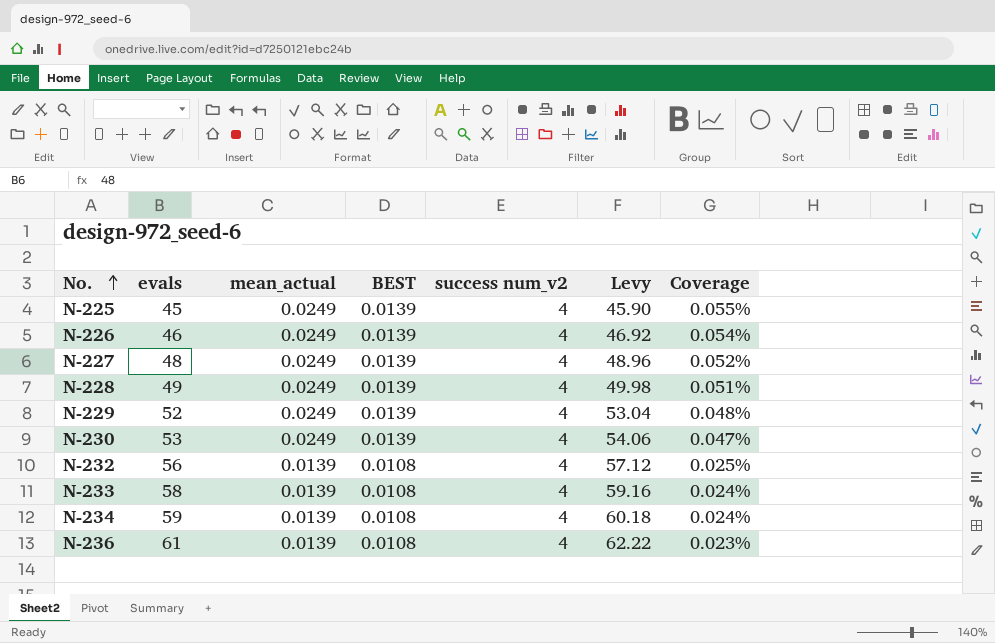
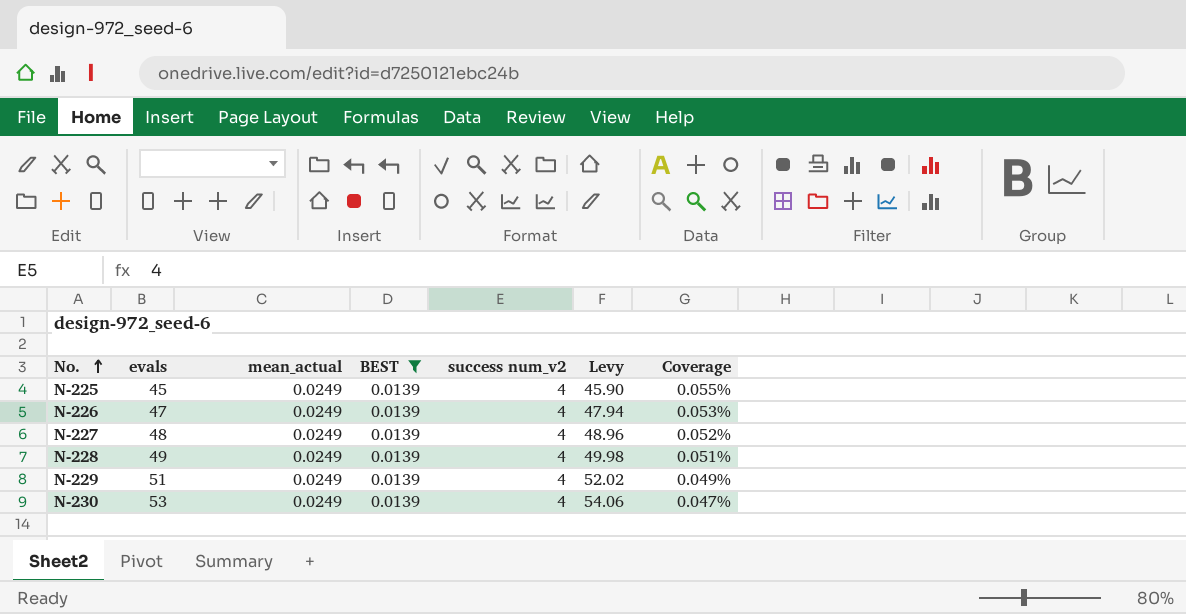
filter: none -> BEST = 0.0139
N-226 | evals: 46 -> 47
N-226 | Levy: 46.92 -> 47.94
N-226 | Coverage: 0.054% -> 0.053%
N-229 | evals: 52 -> 51
N-229 | Levy: 53.04 -> 52.02
N-229 | Coverage: 0.048% -> 0.049%

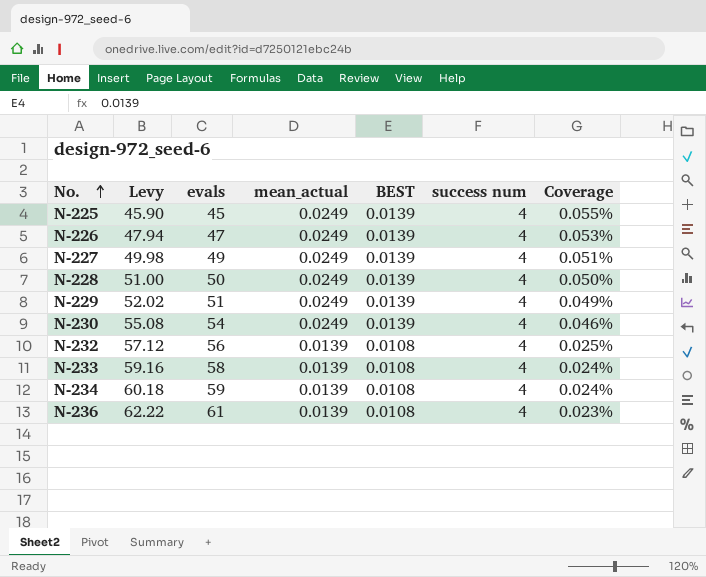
filter: BEST = 0.0139 -> none
column Levy | position: 6 -> 2
column name: success num_v2 -> success num
N-227 | Levy: 48.96 -> 49.98
N-227 | evals: 48 -> 49
N-227 | Coverage: 0.052% -> 0.051%
N-228 | Levy: 49.98 -> 51.00
N-228 | evals: 49 -> 50
N-228 | Coverage: 0.051% -> 0.050%
N-230 | Levy: 54.06 -> 55.08
N-230 | evals: 53 -> 54
N-230 | Coverage: 0.047% -> 0.046%

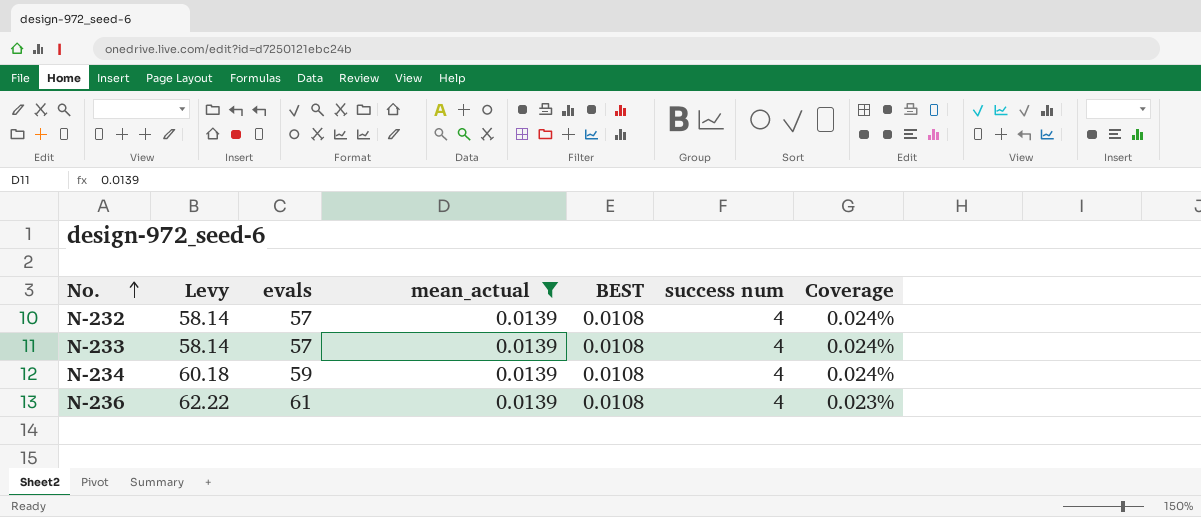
filter: none -> mean_actual = 0.0139
N-232 | Levy: 57.12 -> 58.14
N-232 | evals: 56 -> 57
N-232 | Coverage: 0.025% -> 0.024%
N-233 | Levy: 59.16 -> 58.14
N-233 | evals: 58 -> 57

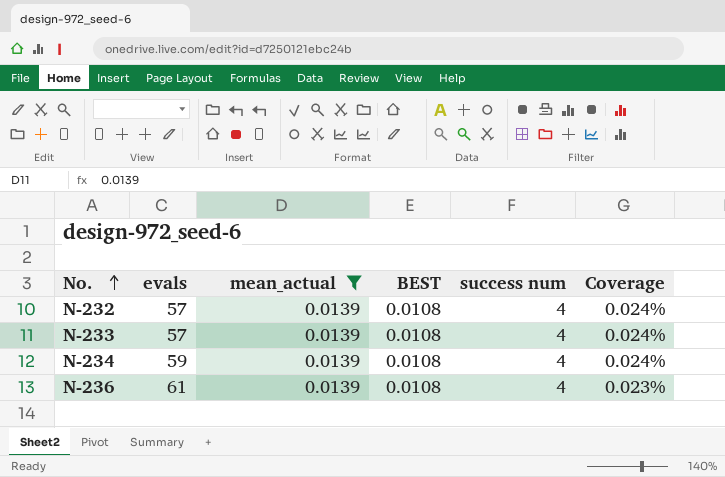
column Levy | formula: [evals] * 1.02 -> none

